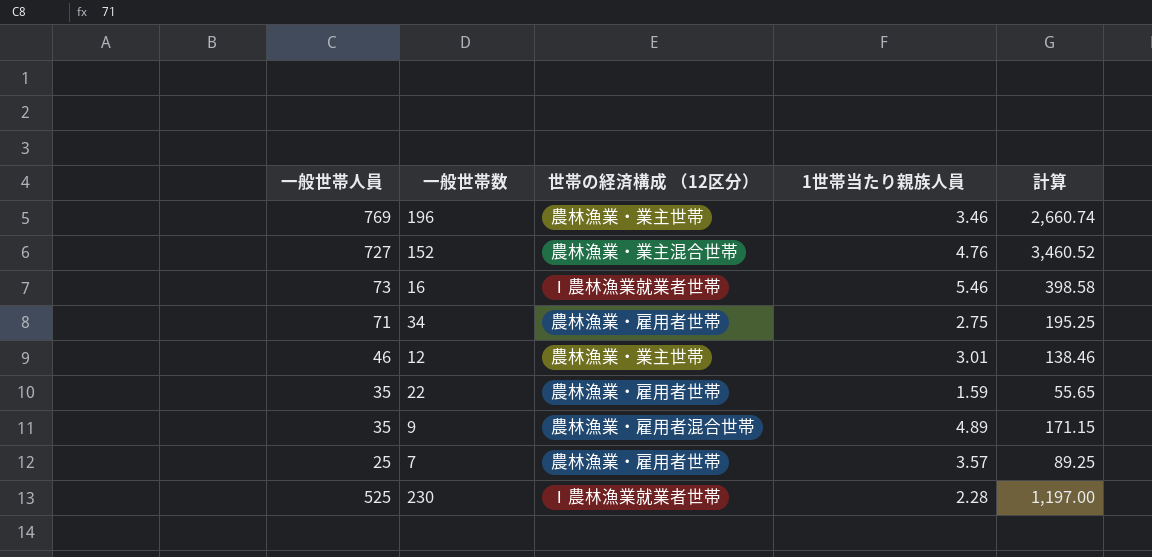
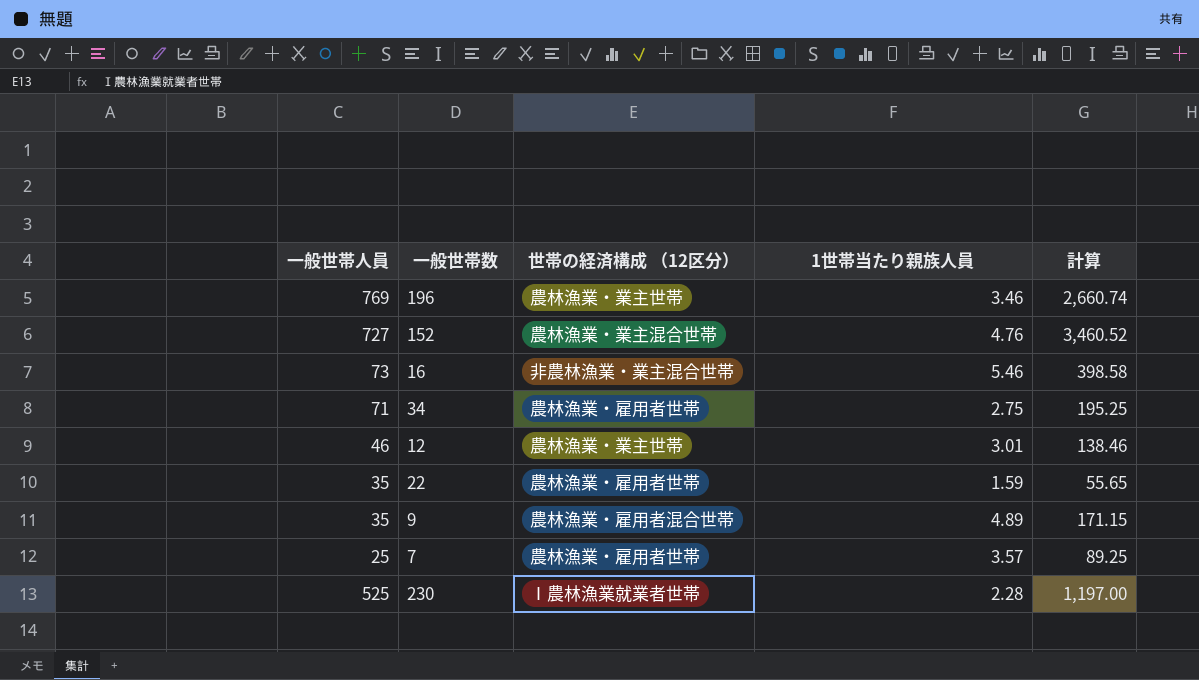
16 | 世帯の経済構成 （12区分）: Ⅰ農林漁業就業者世帯 -> 非農林漁業・業主混合世帯

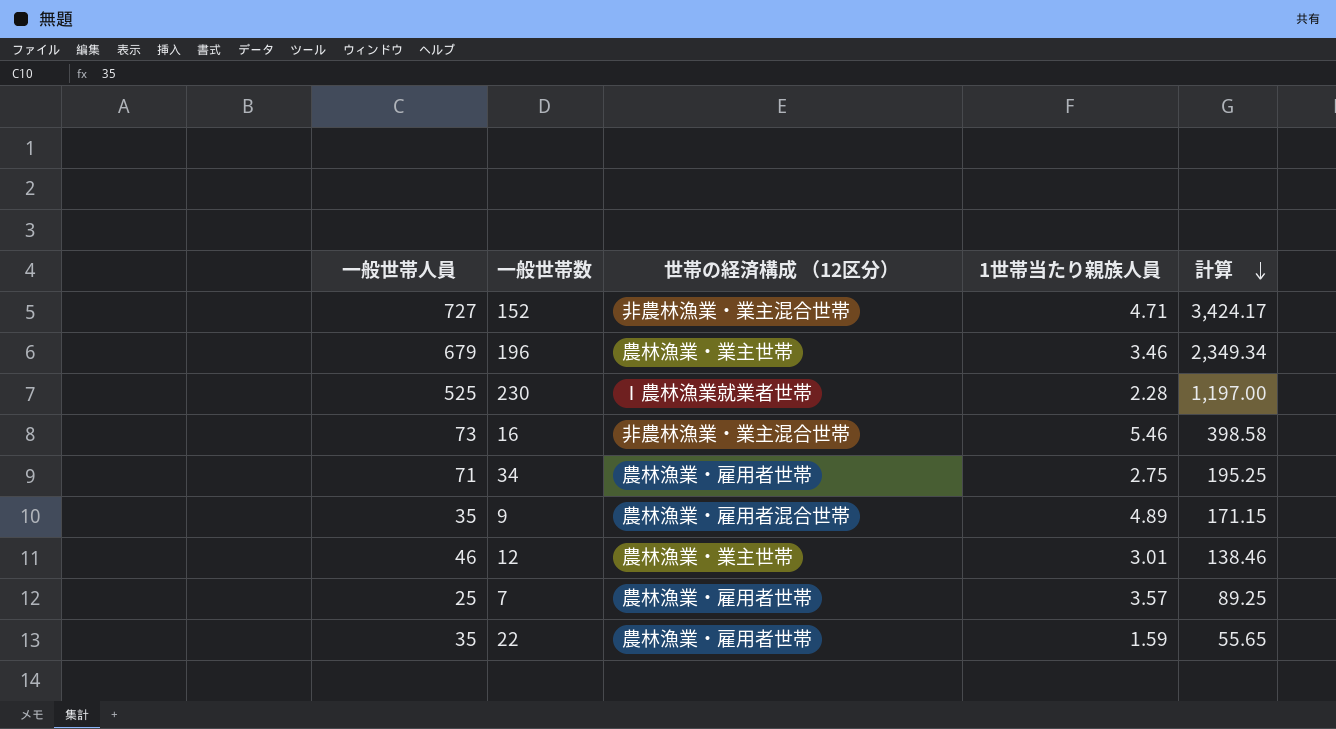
row order: none -> 計算 descending
152 | 世帯の経済構成 （12区分）: 農林漁業・業主混合世帯 -> 非農林漁業・業主混合世帯
152 | 1世帯当たり親族人員: 4.76 -> 4.71
152 | 計算: 3,460.52 -> 3,424.17
196 | 一般世帯人員: 769 -> 679
196 | 計算: 2,660.74 -> 2,349.34

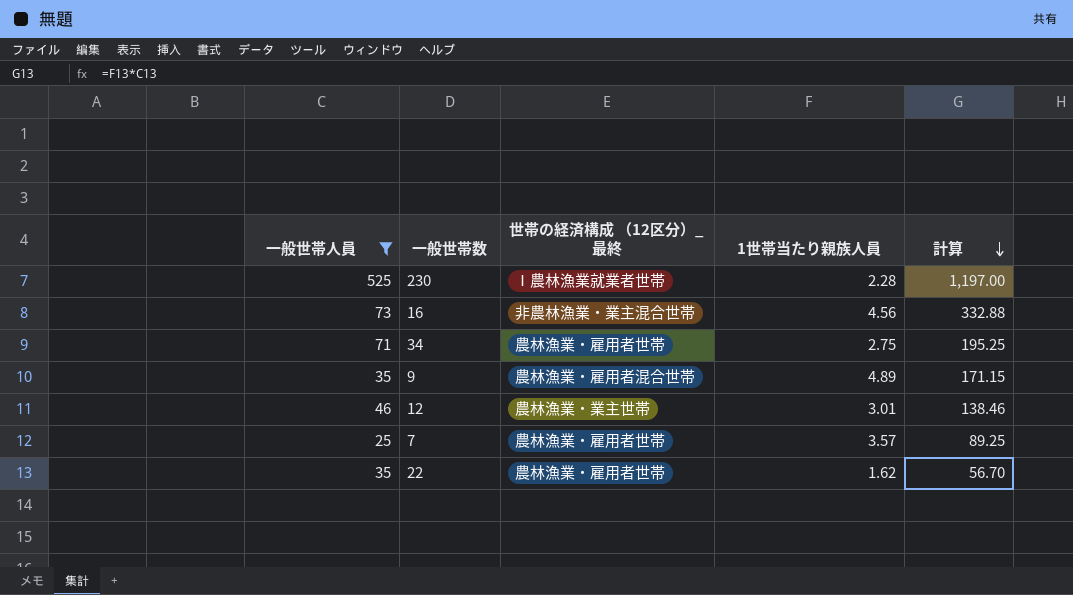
filter: none -> 一般世帯人員 <= 525
column name: 世帯の経済構成 （12区分） -> 世帯の経済構成 （12区分）_最終
16 | 1世帯当たり親族人員: 5.46 -> 4.56
16 | 計算: 398.58 -> 332.88
22 | 1世帯当たり親族人員: 1.59 -> 1.62
22 | 計算: 55.65 -> 56.70

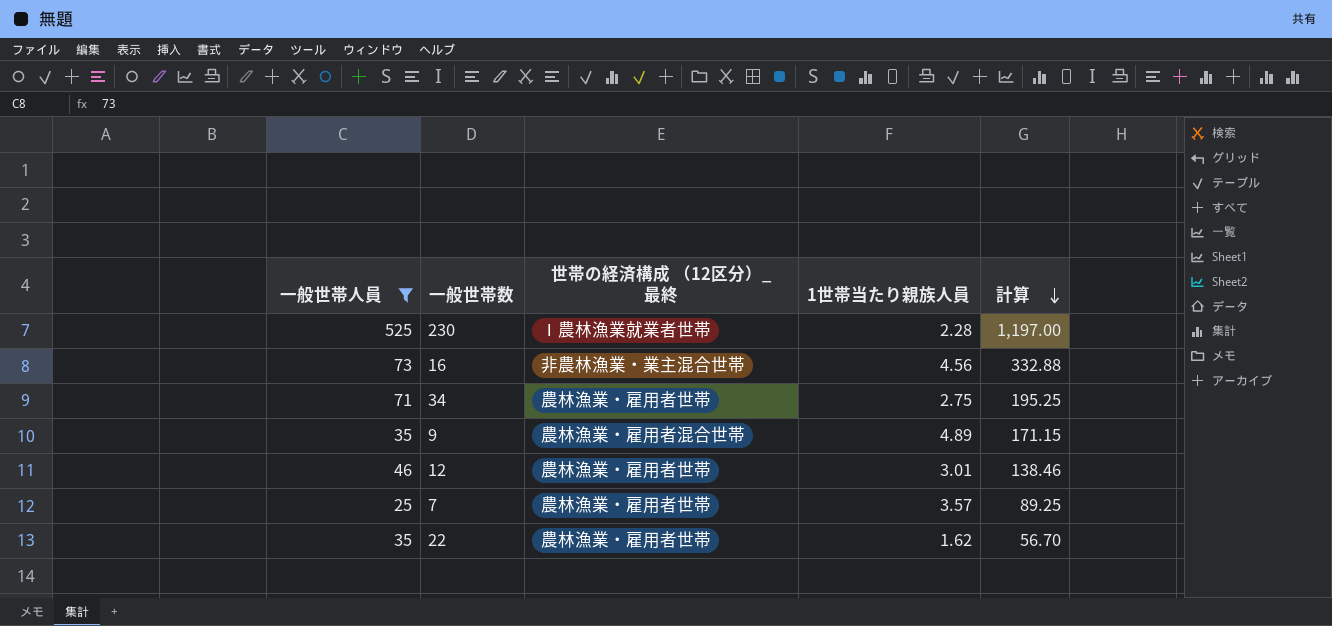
12 | 世帯の経済構成 （12区分）_最終: 農林漁業・業主世帯 -> 農林漁業・雇用者世帯

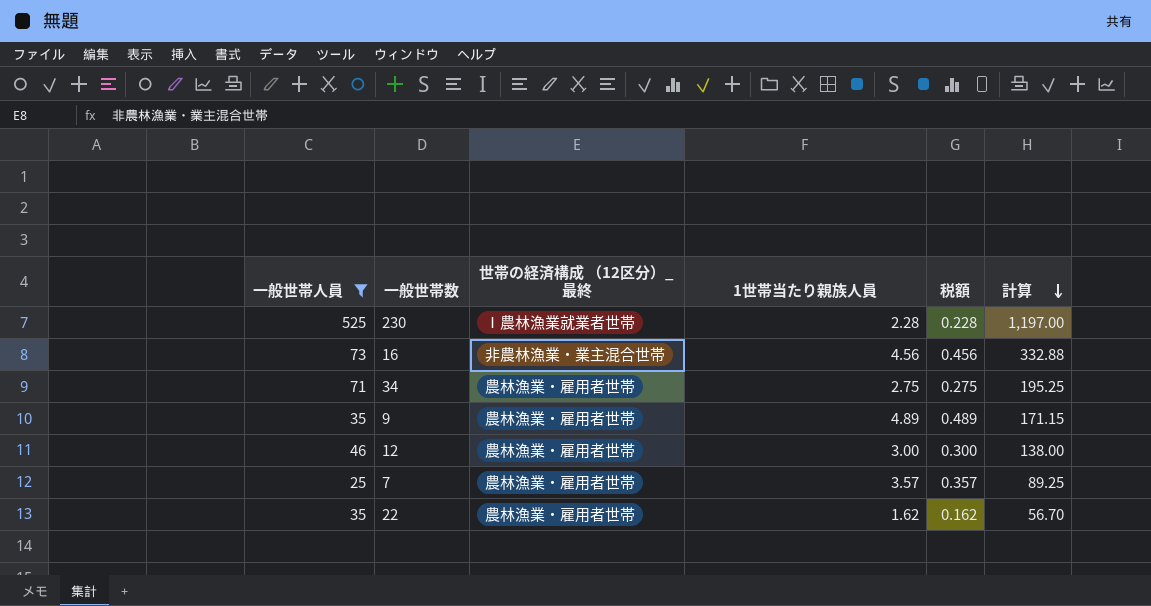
column 税額 | formula: none -> [1世帯当たり親族人員] * 0.1
9 | 世帯の経済構成 （12区分）_最終: 農林漁業・雇用者混合世帯 -> 農林漁業・雇用者世帯
12 | 1世帯当たり親族人員: 3.01 -> 3.00
12 | 計算: 138.46 -> 138.00

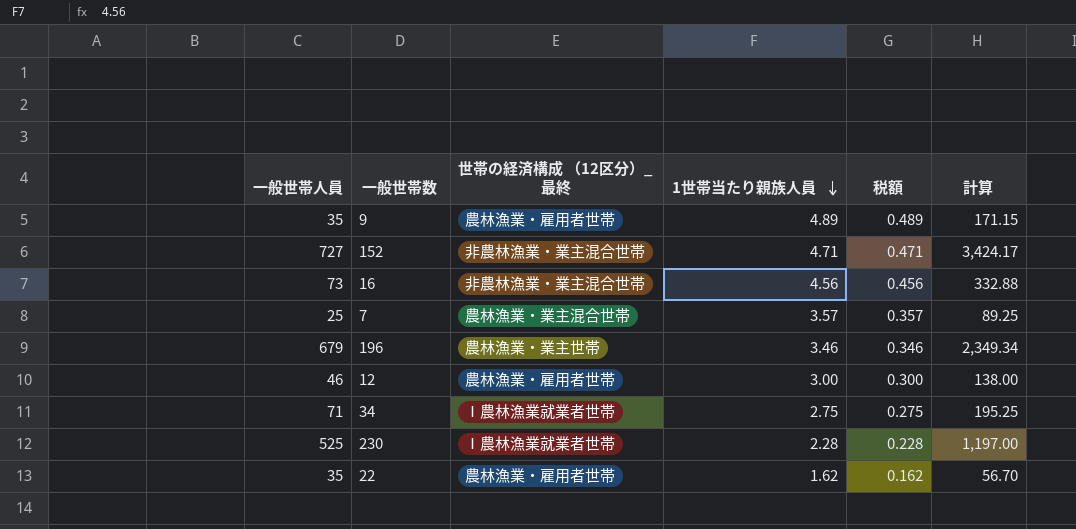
filter: 一般世帯人員 <= 525 -> none
row order: 計算 descending -> 1世帯当たり親族人員 descending
7 | 世帯の経済構成 （12区分）_最終: 農林漁業・雇用者世帯 -> 農林漁業・業主混合世帯
34 | 世帯の経済構成 （12区分）_最終: 農林漁業・雇用者世帯 -> Ⅰ農林漁業就業者世帯

